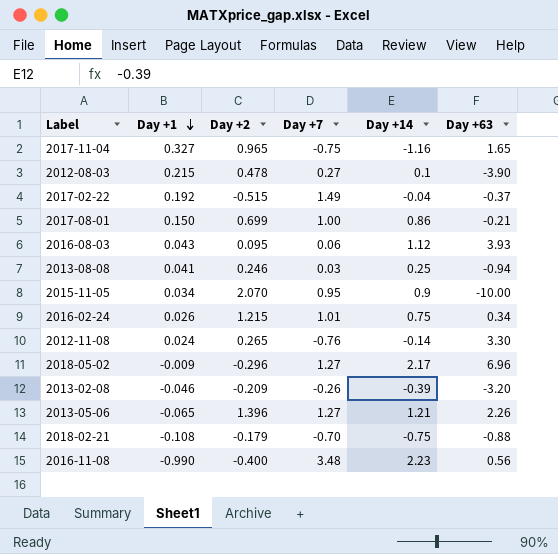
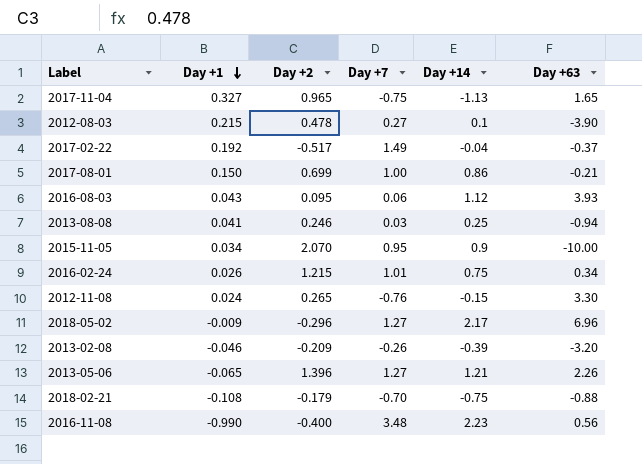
2017-11-04 | Day +14: -1.16 -> -1.13
2017-02-22 | Day +2: -0.515 -> -0.517
2012-11-08 | Day +14: -0.14 -> -0.15

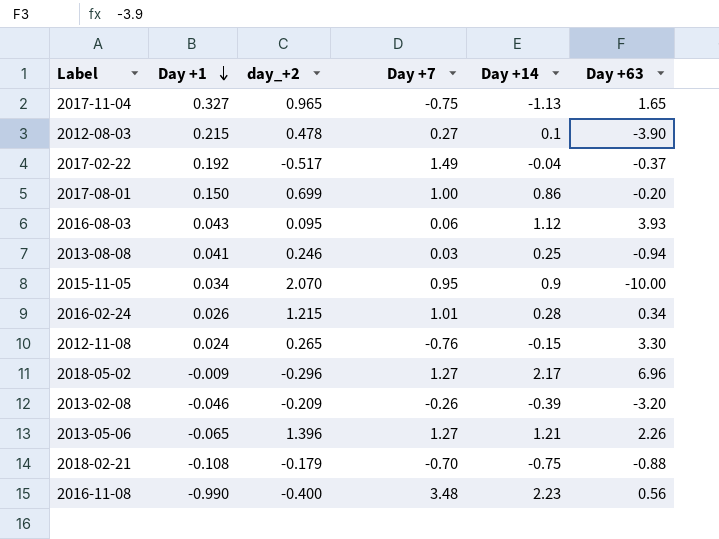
column name: Day +2 -> day_+2
2017-08-01 | Day +63: -0.21 -> -0.20
2016-02-24 | Day +14: 0.75 -> 0.28

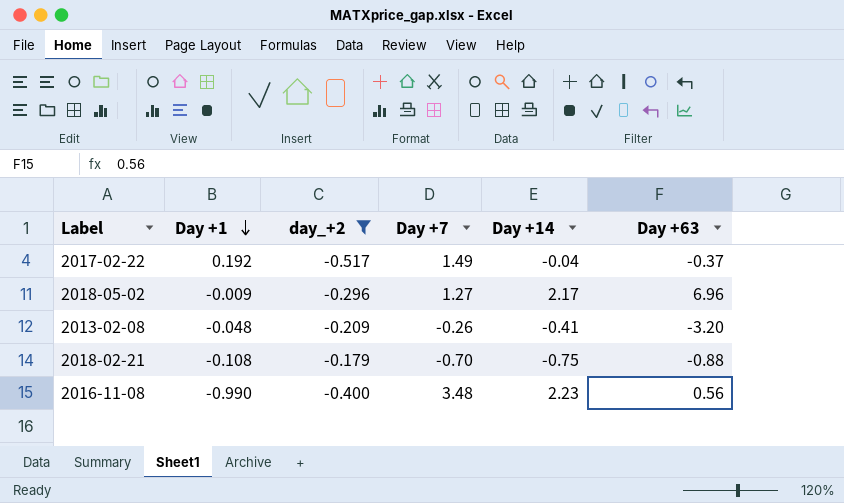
filter: none -> day_+2 <= -0.179
2013-02-08 | Day +1: -0.046 -> -0.048
2013-02-08 | Day +14: -0.39 -> -0.41

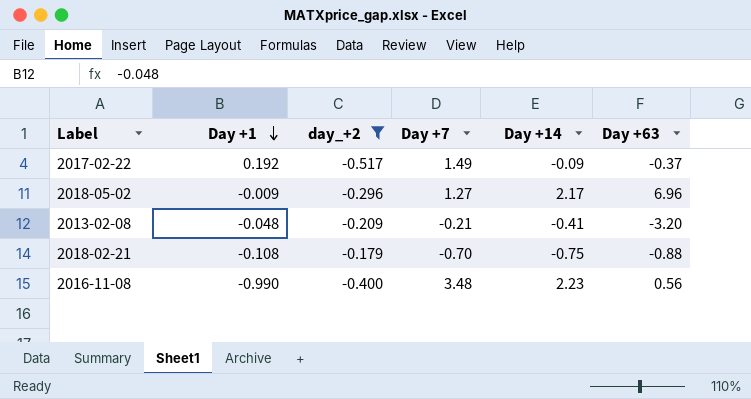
2017-02-22 | Day +14: -0.04 -> -0.09
2013-02-08 | Day +7: -0.26 -> -0.21

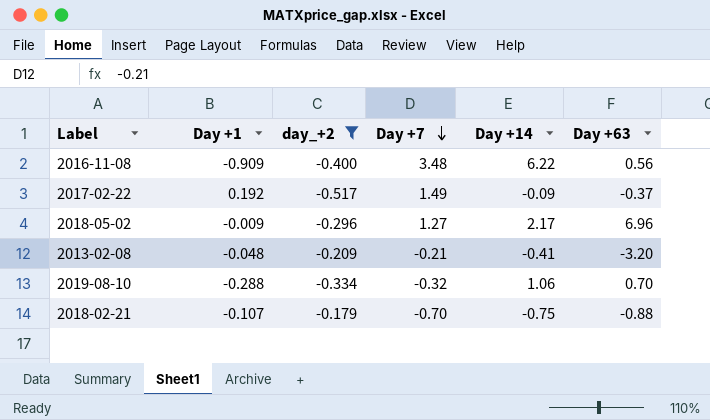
row order: Day +1 descending -> Day +7 descending
2016-11-08 | Day +1: -0.990 -> -0.909
2016-11-08 | Day +14: 2.23 -> 6.22
row 2019-08-10: none -> -0.288 | -0.334 | -0.32 | 1.06 | 0.70
2018-02-21 | Day +1: -0.108 -> -0.107

